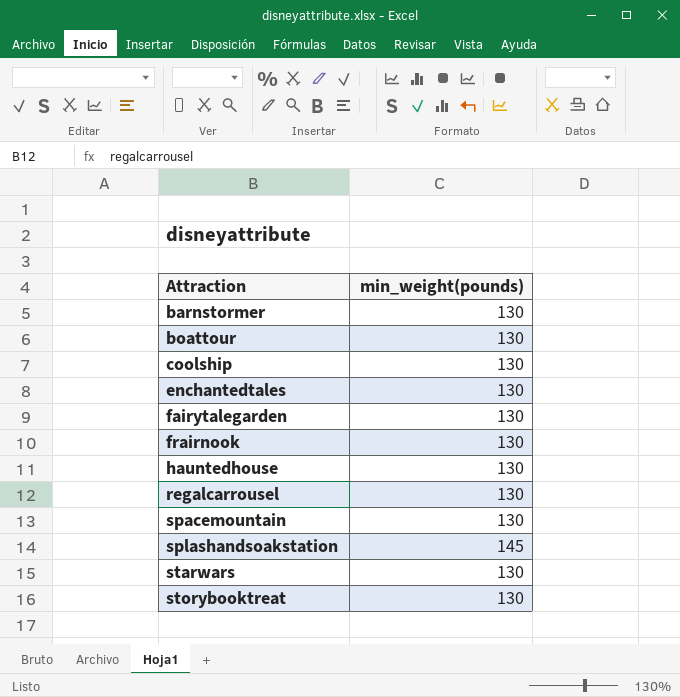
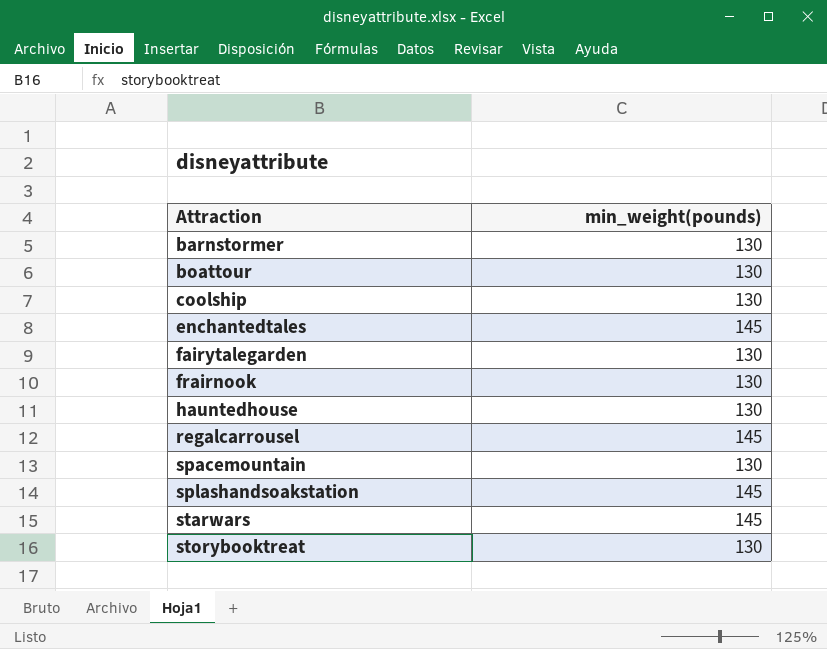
enchantedtales | min_weight(pounds): 130 -> 145
regalcarrousel | min_weight(pounds): 130 -> 145
starwars | min_weight(pounds): 130 -> 145

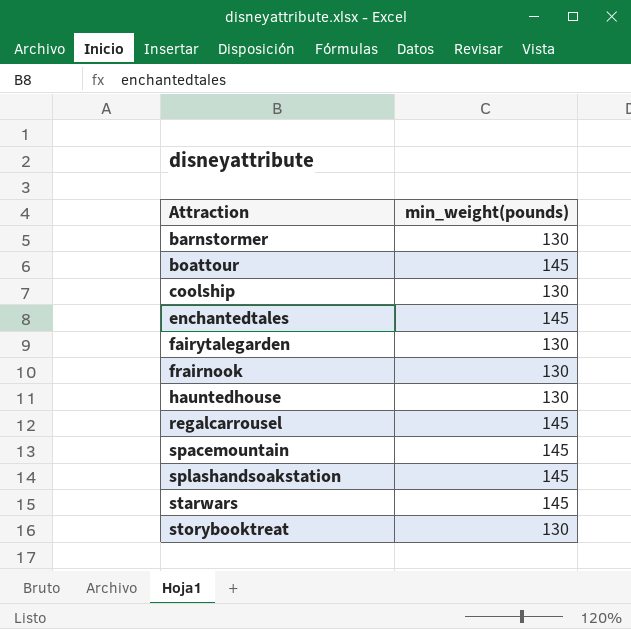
boattour | min_weight(pounds): 130 -> 145
spacemountain | min_weight(pounds): 130 -> 145

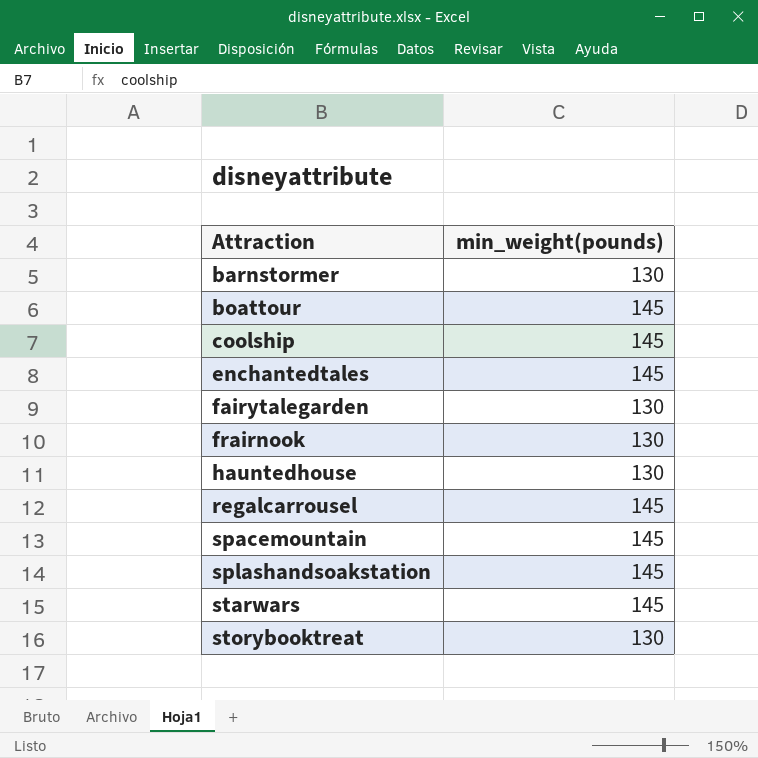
coolship | min_weight(pounds): 130 -> 145

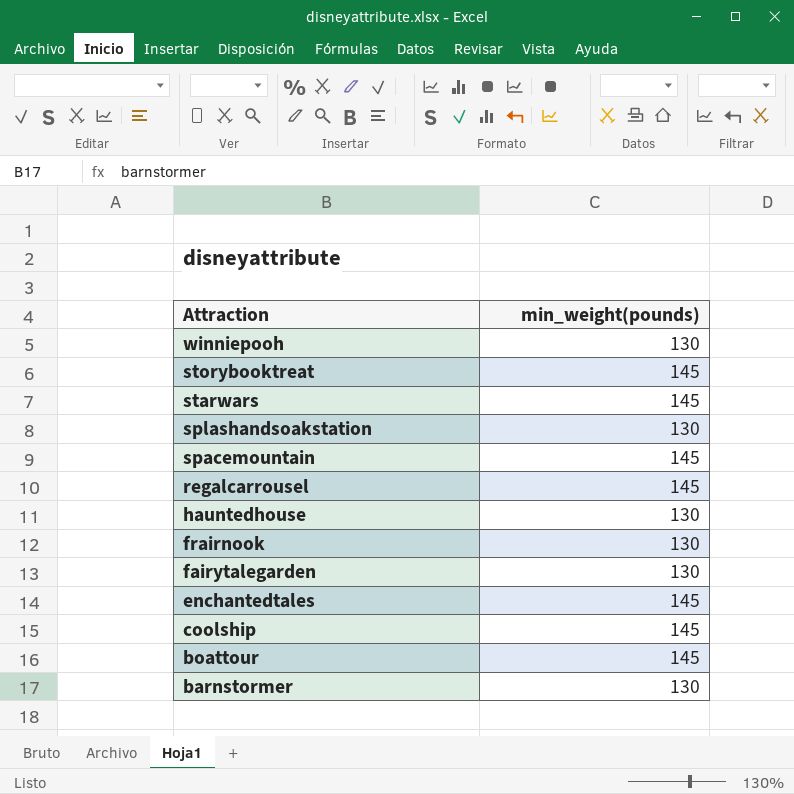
row order: Attraction ascending -> Attraction descending
row winniepooh: none -> 130
storybooktreat | min_weight(pounds): 130 -> 145
splashandsoakstation | min_weight(pounds): 145 -> 130

